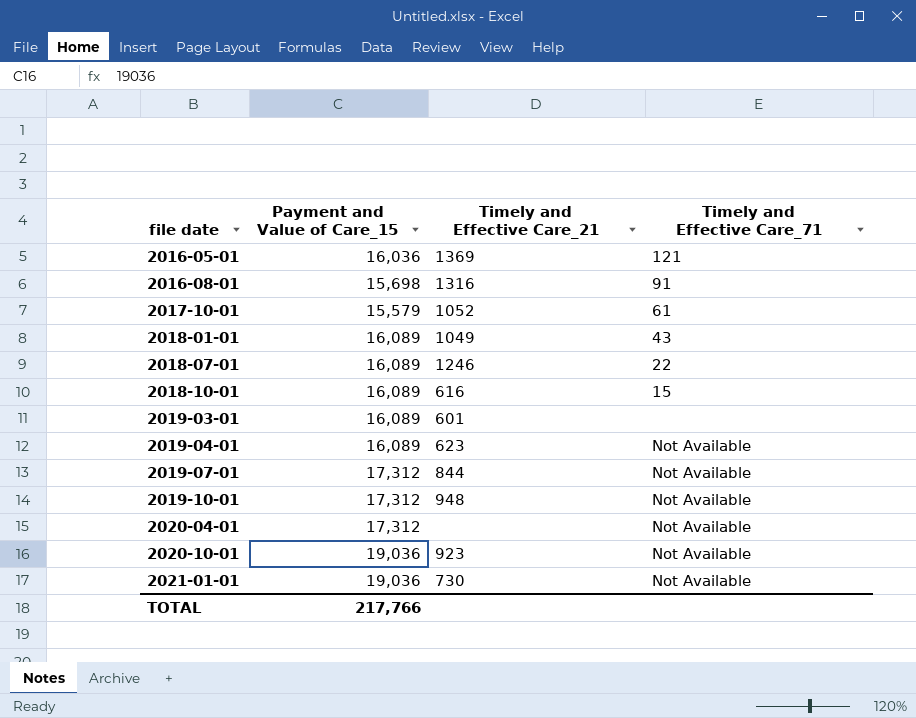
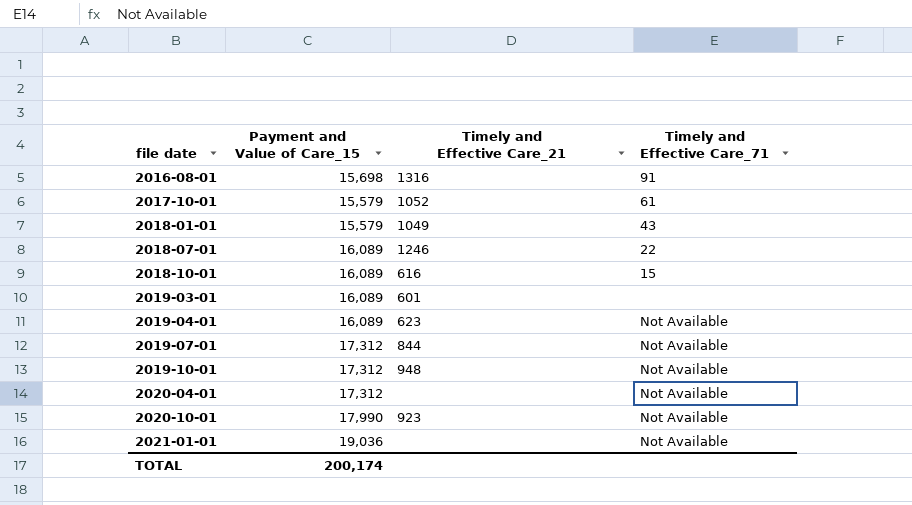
row 2016-05-01: 16,036 | 1369 | 121 -> none
2018-01-01 | Payment and Value of Care_15: 16,089 -> 15,579
2020-10-01 | Payment and Value of Care_15: 19,036 -> 17,990
2021-01-01 | Timely and Effective Care_21: 730 -> none
TOTAL | Payment and Value of Care_15: 217,766 -> 200,174

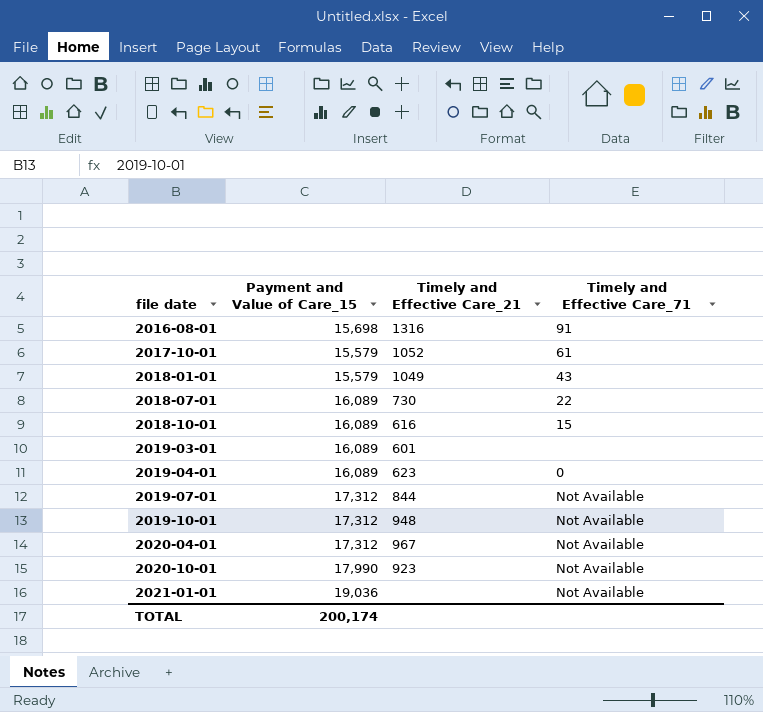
2018-07-01 | Timely and Effective Care_21: 1246 -> 730
2019-04-01 | Timely and Effective Care_71: Not Available -> 0
2020-04-01 | Timely and Effective Care_21: none -> 967

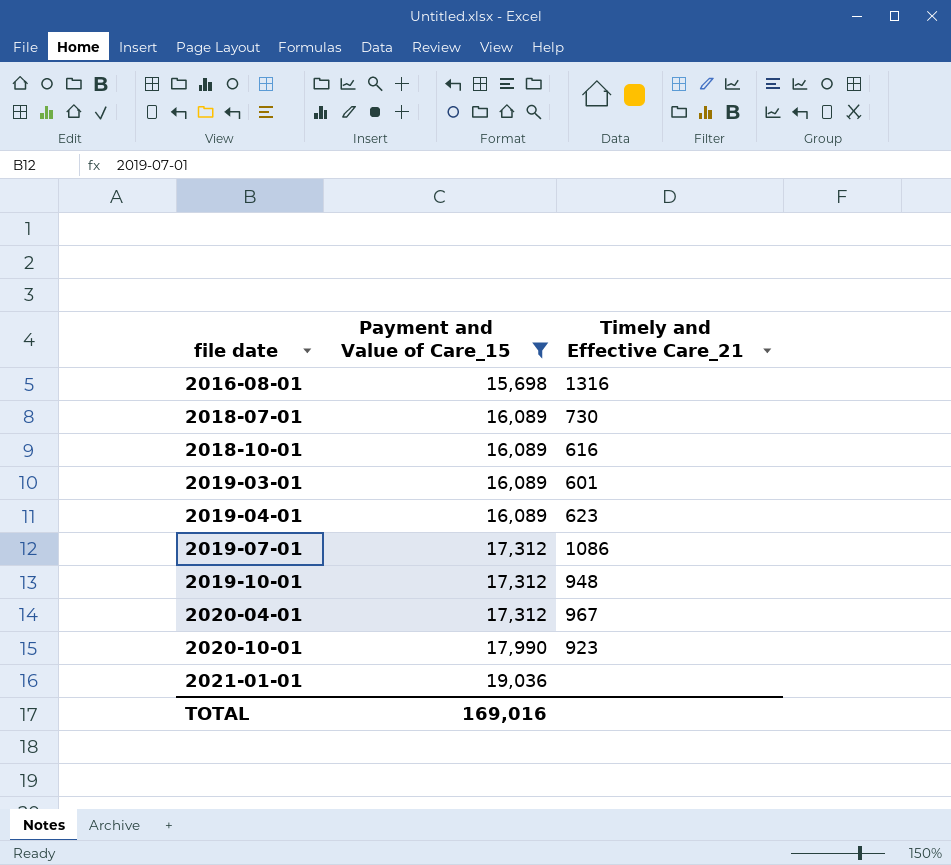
filter: none -> Payment and Value of Care_15 != 15,579
column Timely and Effective Care_71 | position: 4 -> none
2019-07-01 | Timely and Effective Care_21: 844 -> 1086
TOTAL | Payment and Value of Care_15: 200,174 -> 169,016

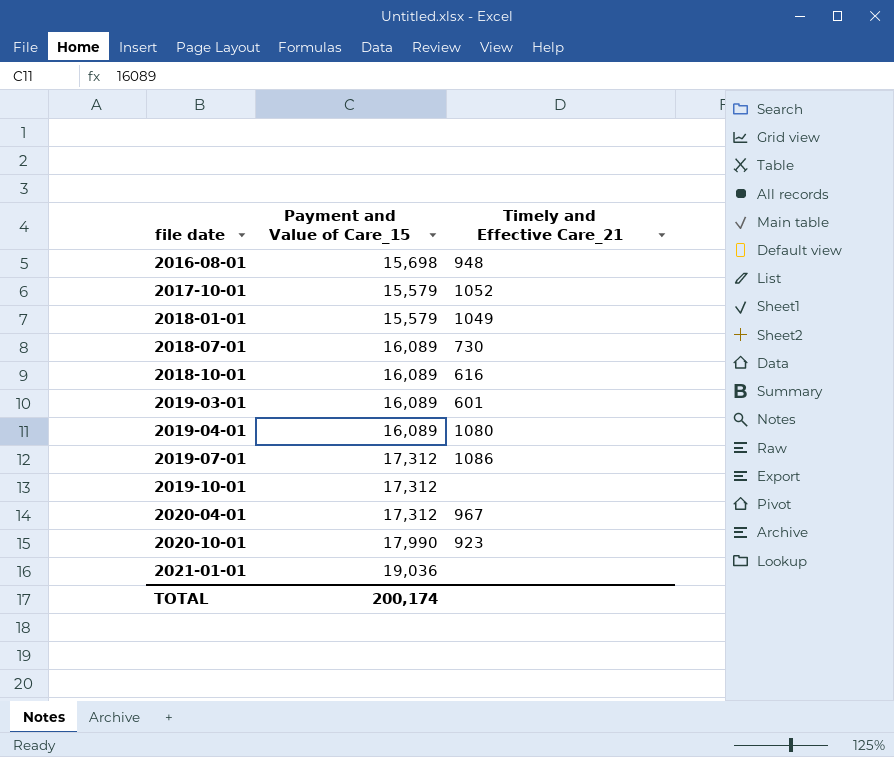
filter: Payment and Value of Care_15 != 15,579 -> none
2016-08-01 | Timely and Effective Care_21: 1316 -> 948
2019-04-01 | Timely and Effective Care_21: 623 -> 1080
2019-10-01 | Timely and Effective Care_21: 948 -> none
TOTAL | Payment and Value of Care_15: 169,016 -> 200,174

